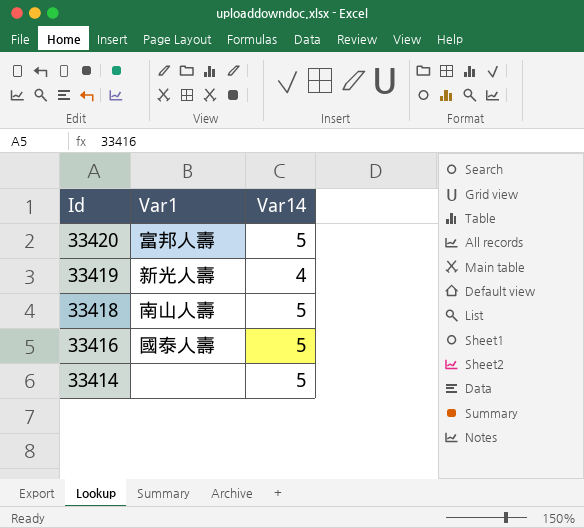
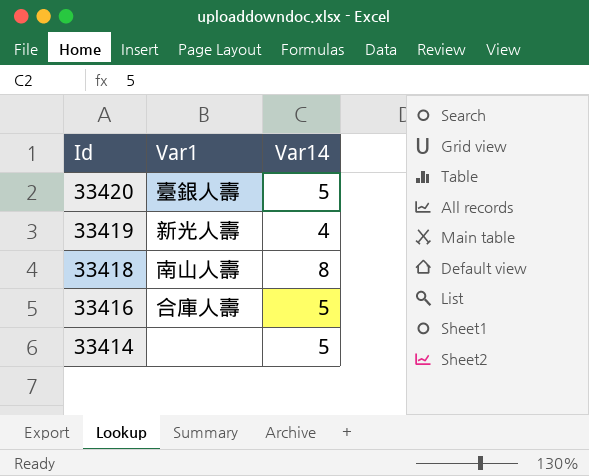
33420 | Var1: 富邦人壽 -> 臺銀人壽
33418 | Var14: 5 -> 8
33416 | Var1: 國泰人壽 -> 合庫人壽

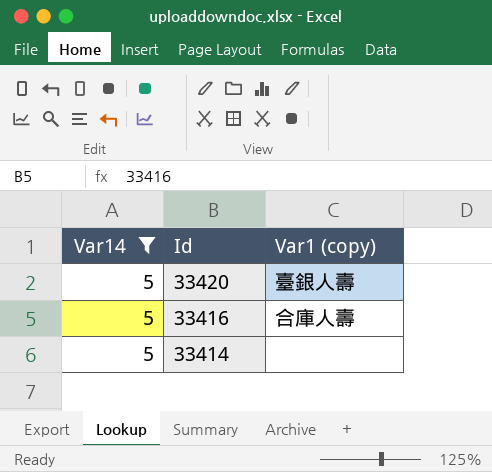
filter: none -> Var14 = 5
column Var14 | position: 3 -> 1
column name: Var1 -> Var1 (copy)

